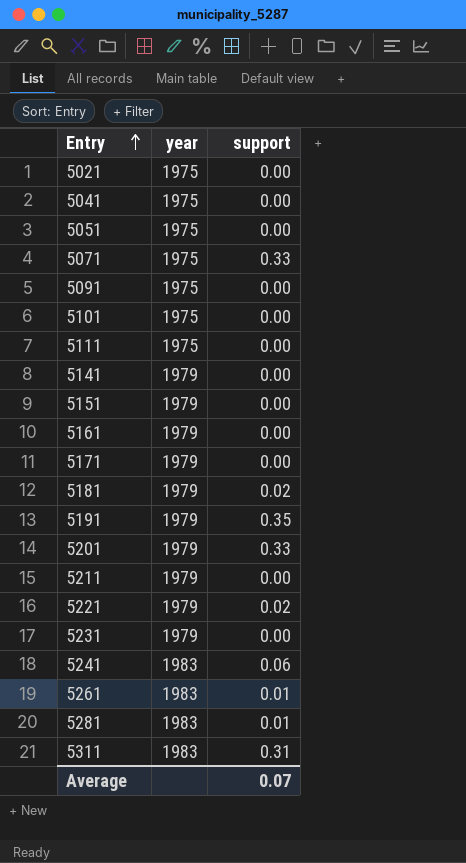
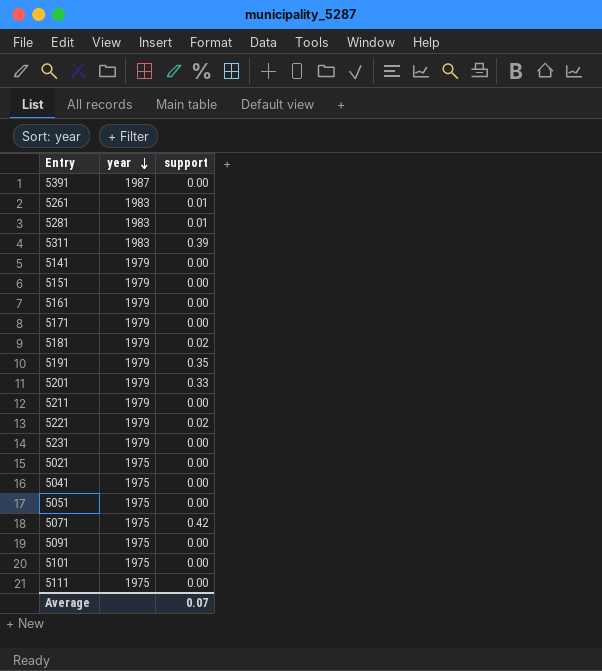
row order: Entry ascending -> year descending
row 5241: 1983 | 0.06 -> none
row 5391: none -> 1987 | 0.00
5311 | support: 0.31 -> 0.39
5071 | support: 0.33 -> 0.42

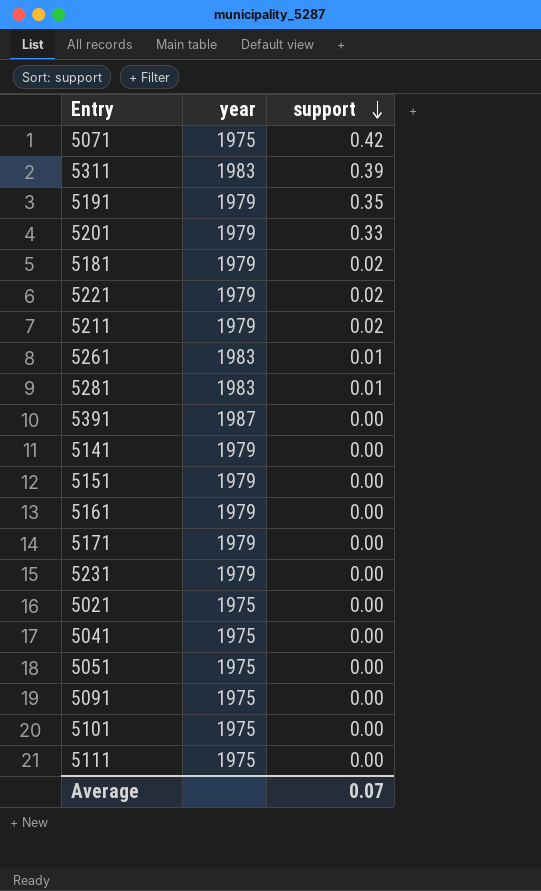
row order: year descending -> support descending
5211 | support: 0.00 -> 0.02

